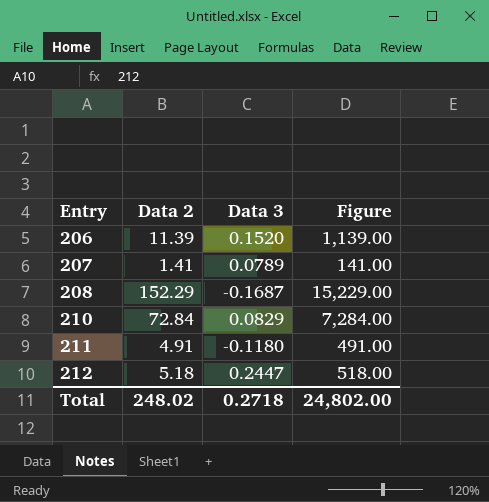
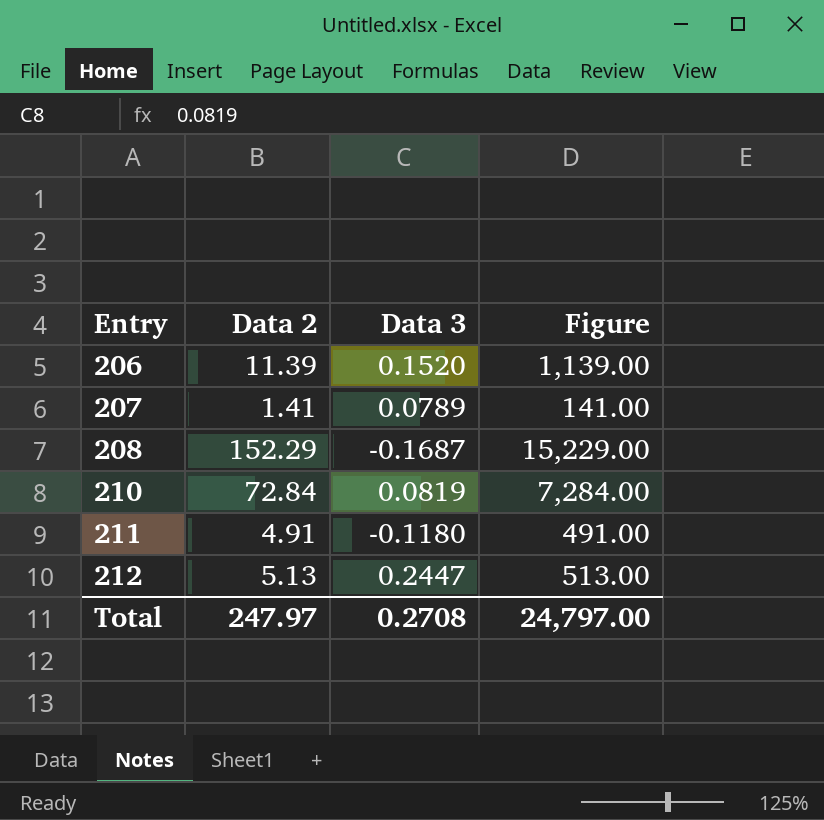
210 | Data 3: 0.0829 -> 0.0819
212 | Data 2: 5.18 -> 5.13
212 | Figure: 518.00 -> 513.00
Total | Data 2: 248.02 -> 247.97
Total | Data 3: 0.2718 -> 0.2708
Total | Figure: 24,802.00 -> 24,797.00

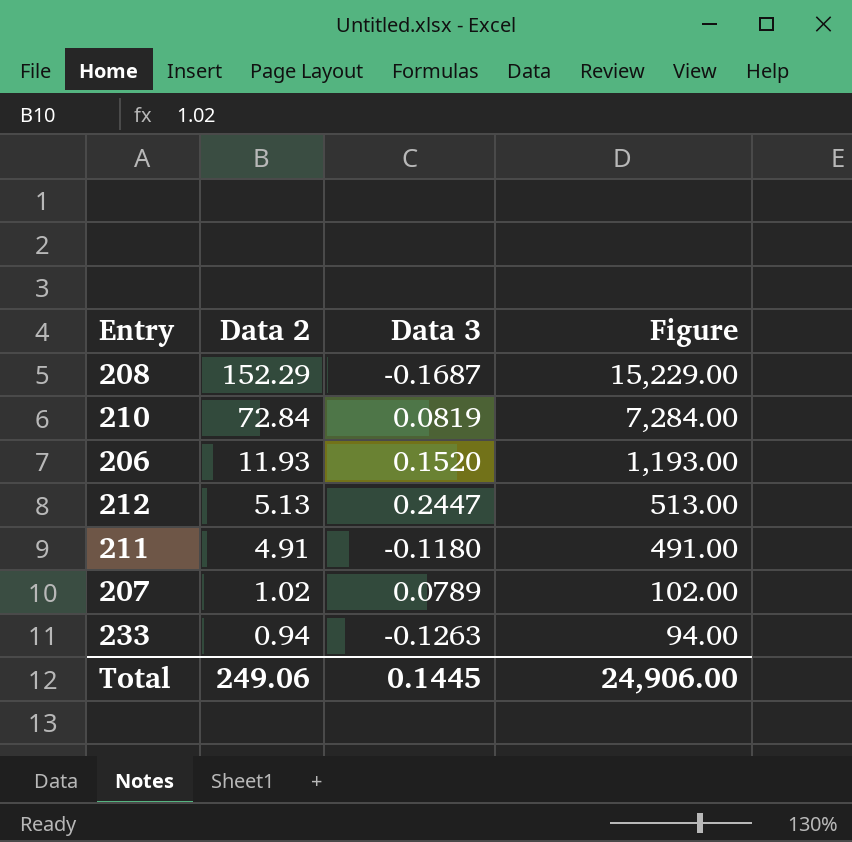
row order: Entry ascending -> Data 2 descending
206 | Data 2: 11.39 -> 11.93
206 | Figure: 1,139.00 -> 1,193.00
207 | Data 2: 1.41 -> 1.02
207 | Figure: 141.00 -> 102.00
row 233: none -> 0.94 | -0.1263 | 94.00
Total | Data 2: 247.97 -> 249.06
Total | Data 3: 0.2708 -> 0.1445
Total | Figure: 24,797.00 -> 24,906.00

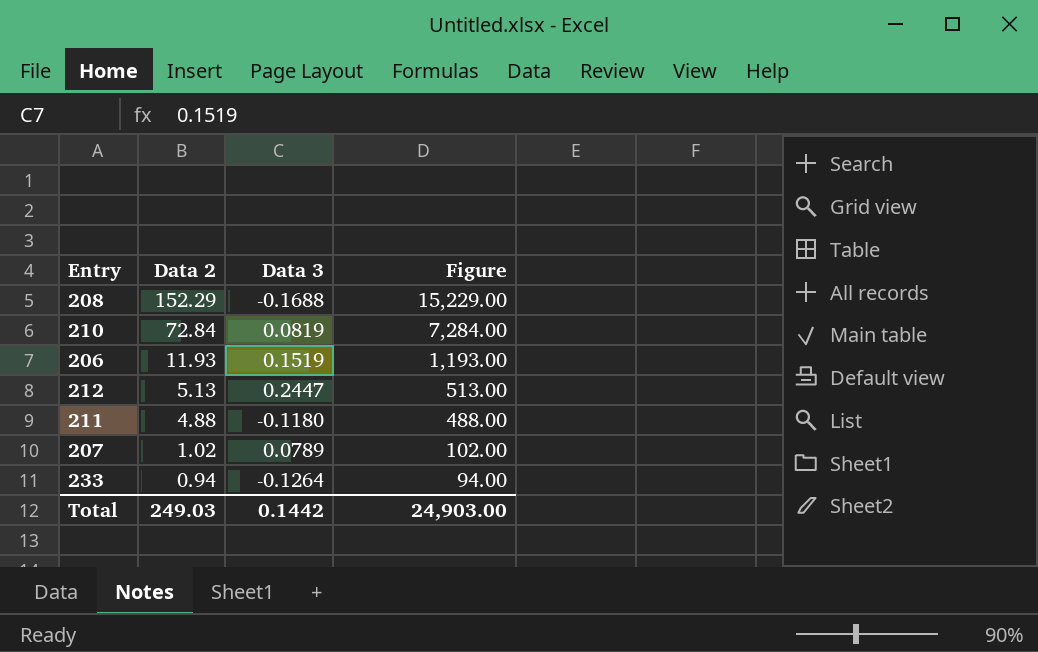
208 | Data 3: -0.1687 -> -0.1688
206 | Data 3: 0.1520 -> 0.1519
211 | Data 2: 4.91 -> 4.88
211 | Figure: 491.00 -> 488.00
233 | Data 3: -0.1263 -> -0.1264
Total | Data 2: 249.06 -> 249.03
Total | Data 3: 0.1445 -> 0.1442
Total | Figure: 24,906.00 -> 24,903.00

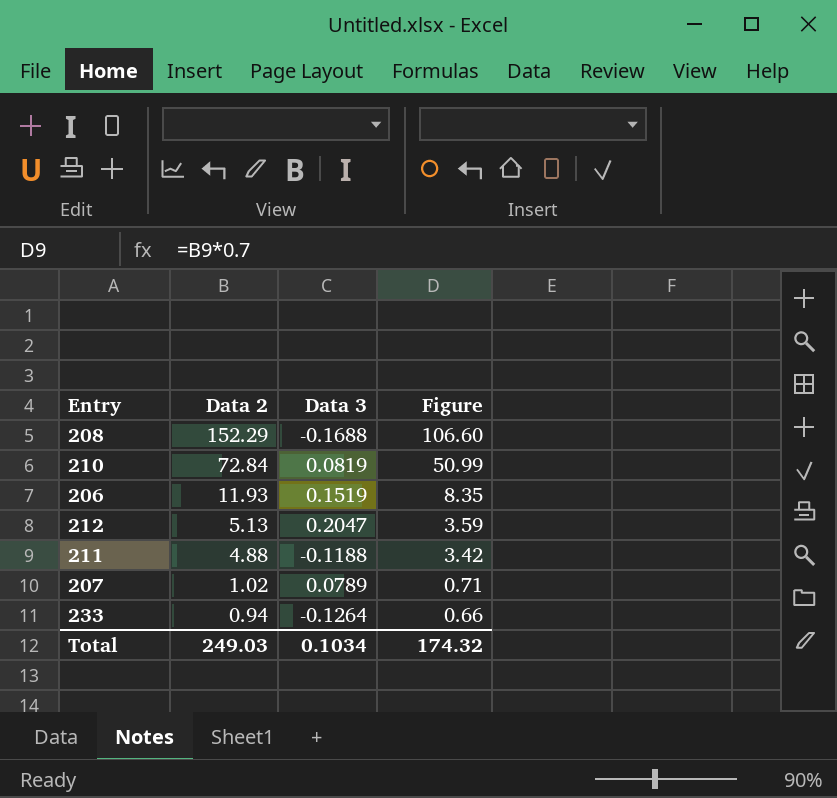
column Figure | formula: [Data 2] * 100 -> [Data 2] * 0.7
212 | Data 3: 0.2447 -> 0.2047
211 | Data 3: -0.1180 -> -0.1188
Total | Data 3: 0.1442 -> 0.1034
Total | Figure: 24,903.00 -> 174.32

